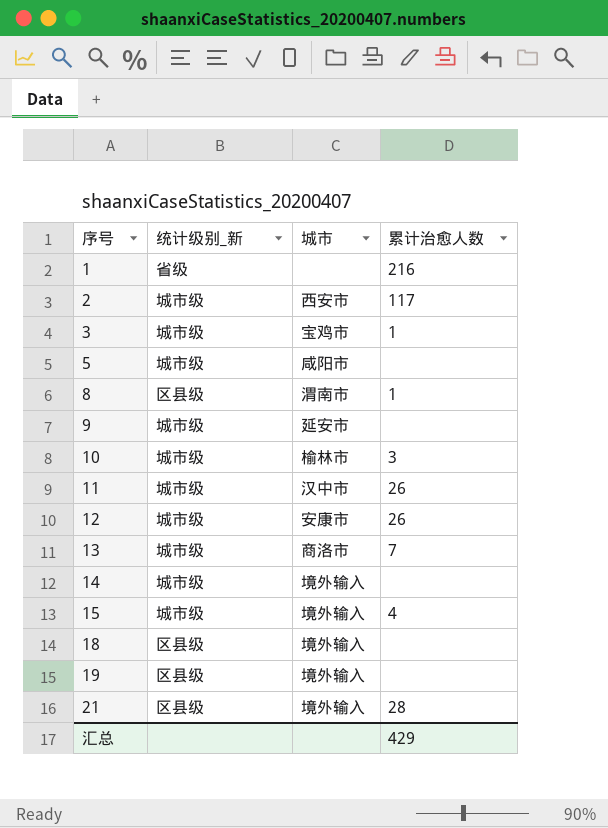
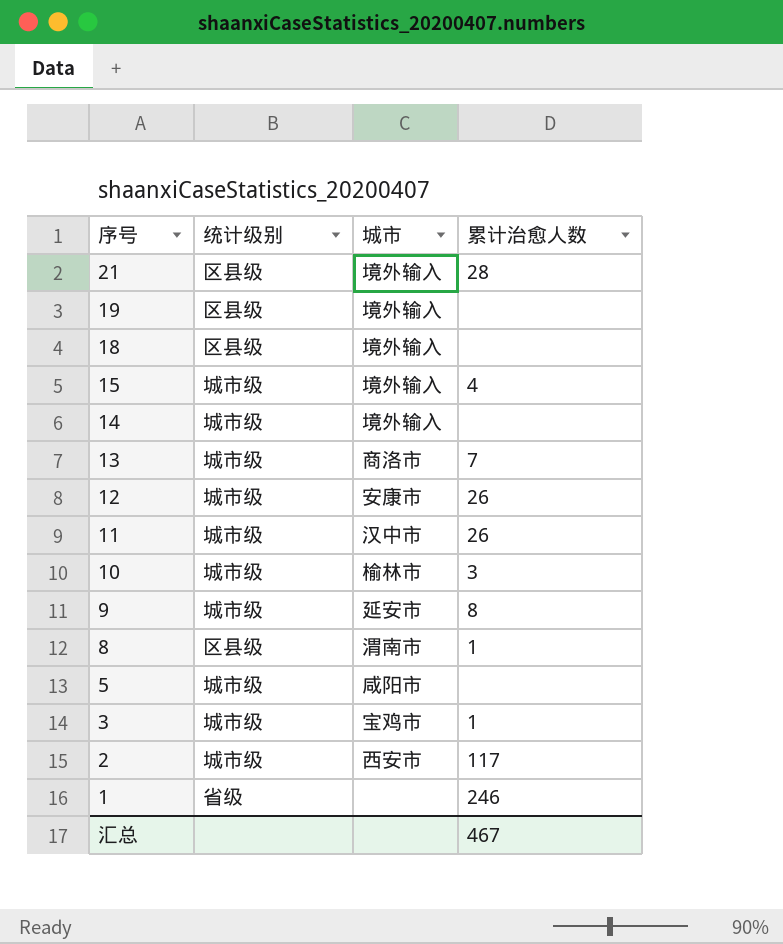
row order: 序号 ascending -> 序号 descending
column name: 统计级别_新 -> 统计级别
9 | 累计治愈人数: none -> 8
1 | 累计治愈人数: 216 -> 246
汇总 | 累计治愈人数: 429 -> 467

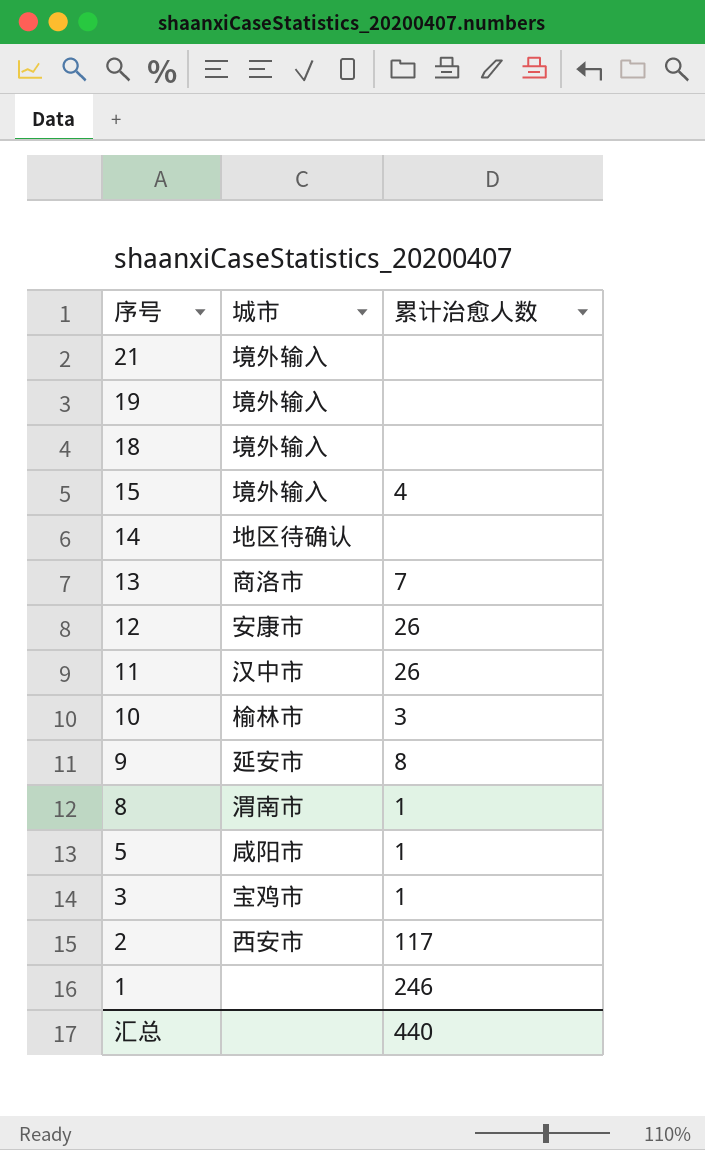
column 统计级别 | position: 2 -> none
21 | 累计治愈人数: 28 -> none
14 | 城市: 境外输入 -> 地区待确认
5 | 累计治愈人数: none -> 1
汇总 | 累计治愈人数: 467 -> 440

